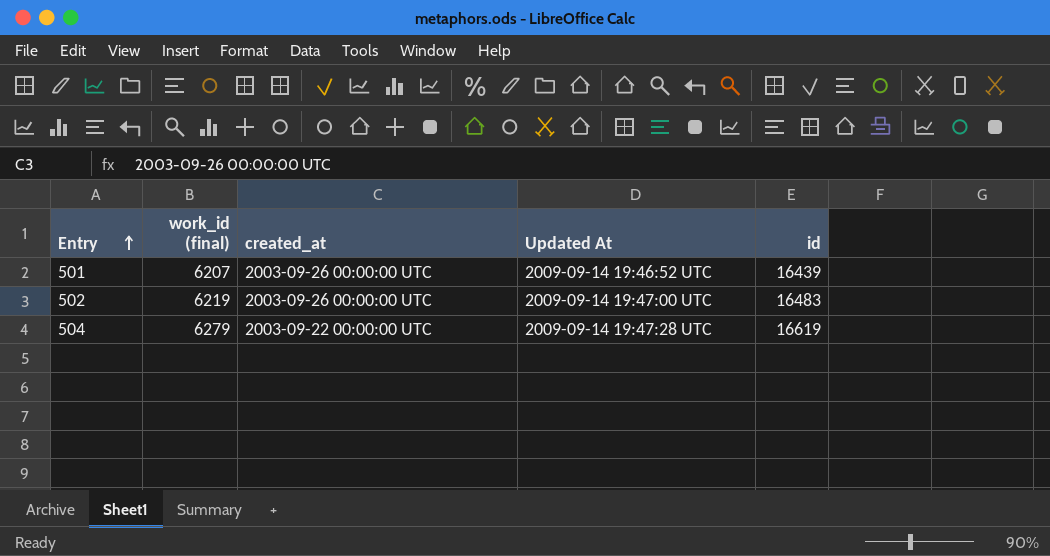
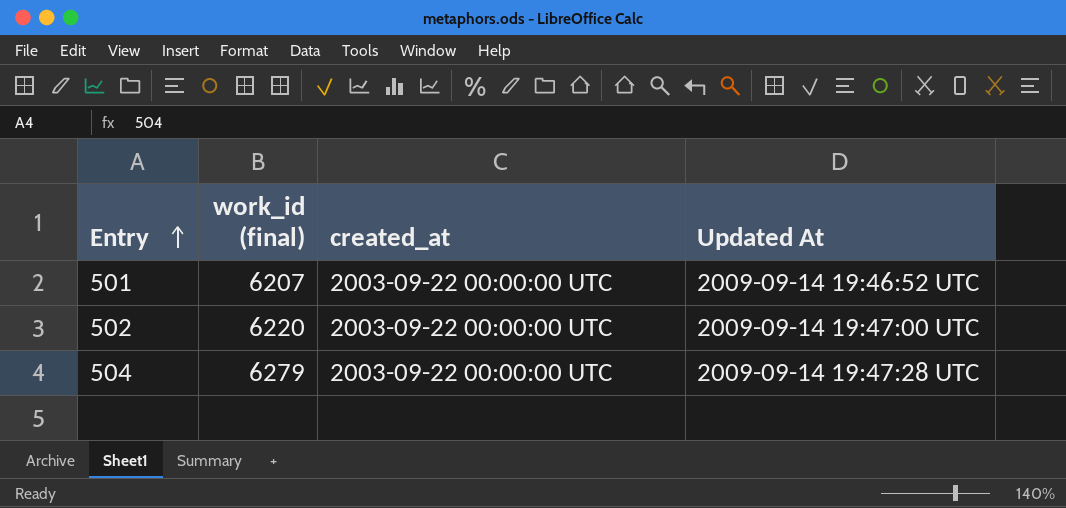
column id | position: 5 -> none
501 | created_at: 2003-09-26 00:00:00 UTC -> 2003-09-22 00:00:00 UTC
502 | work_id (final): 6219 -> 6220
502 | created_at: 2003-09-26 00:00:00 UTC -> 2003-09-22 00:00:00 UTC

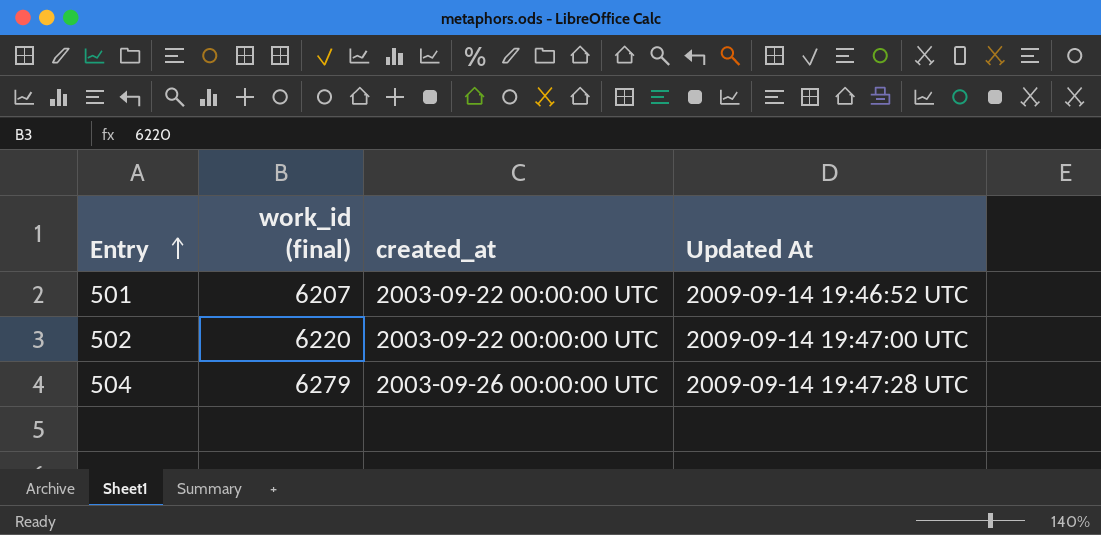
504 | created_at: 2003-09-22 00:00:00 UTC -> 2003-09-26 00:00:00 UTC

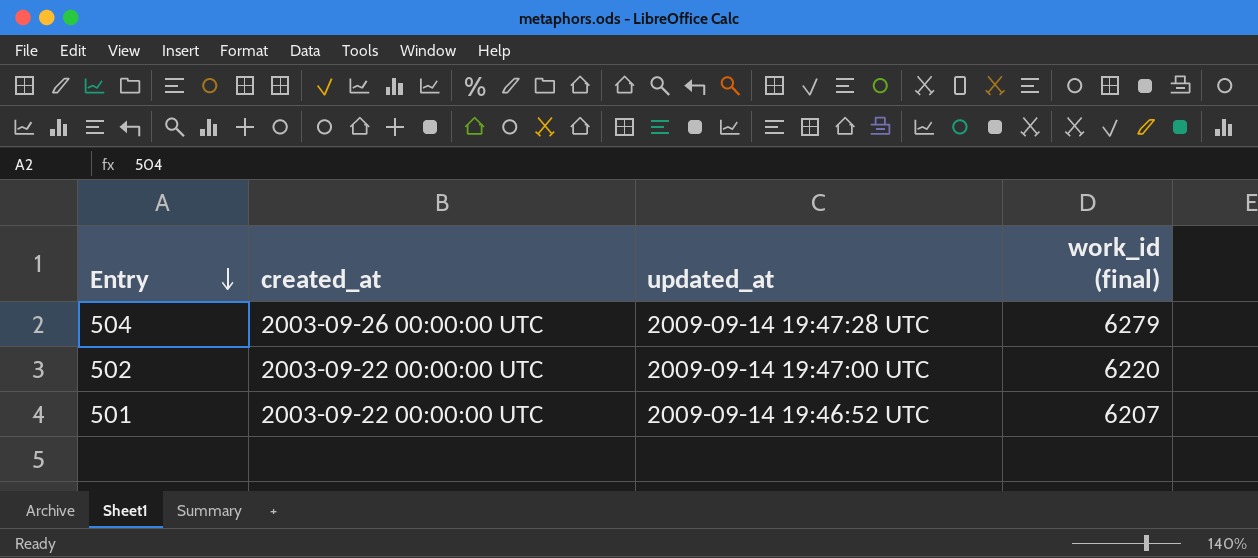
row order: Entry ascending -> Entry descending
column name: Updated At -> updated_at
column work_id (final) | position: 2 -> 4

